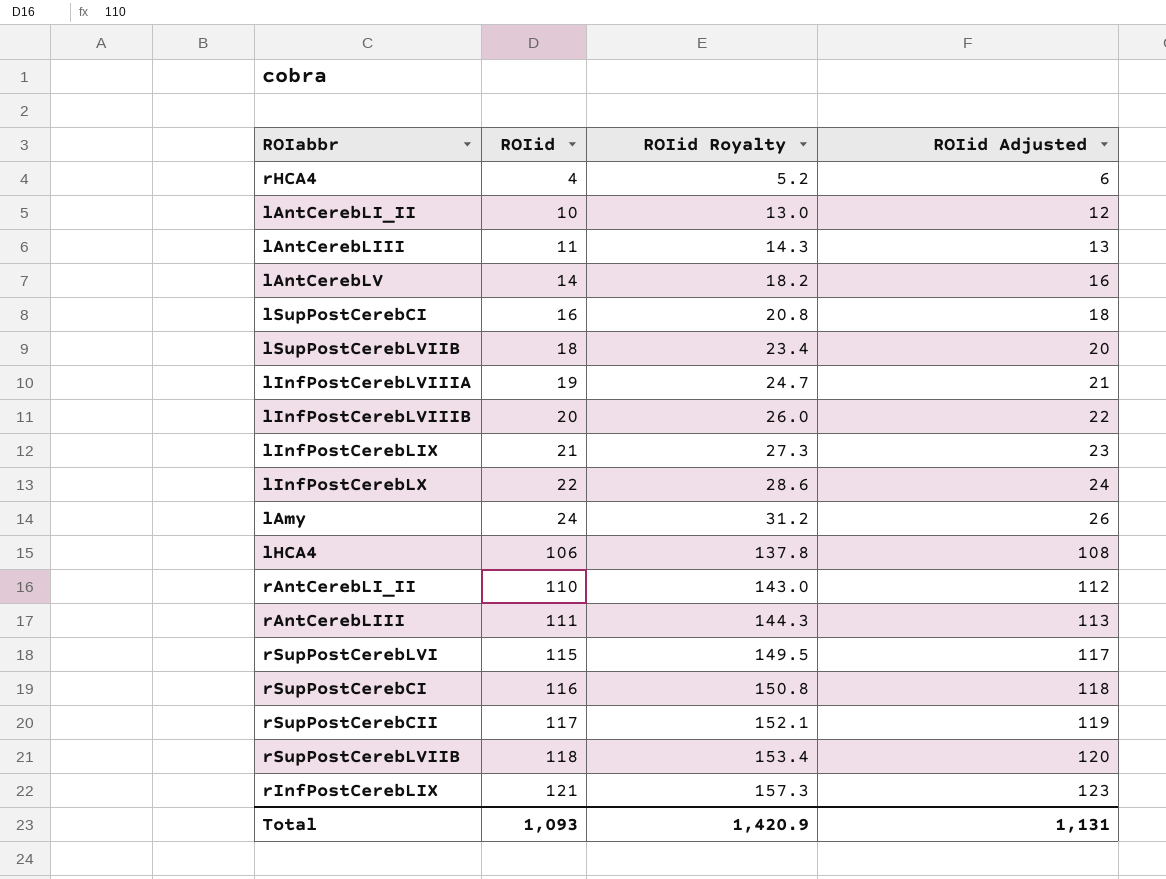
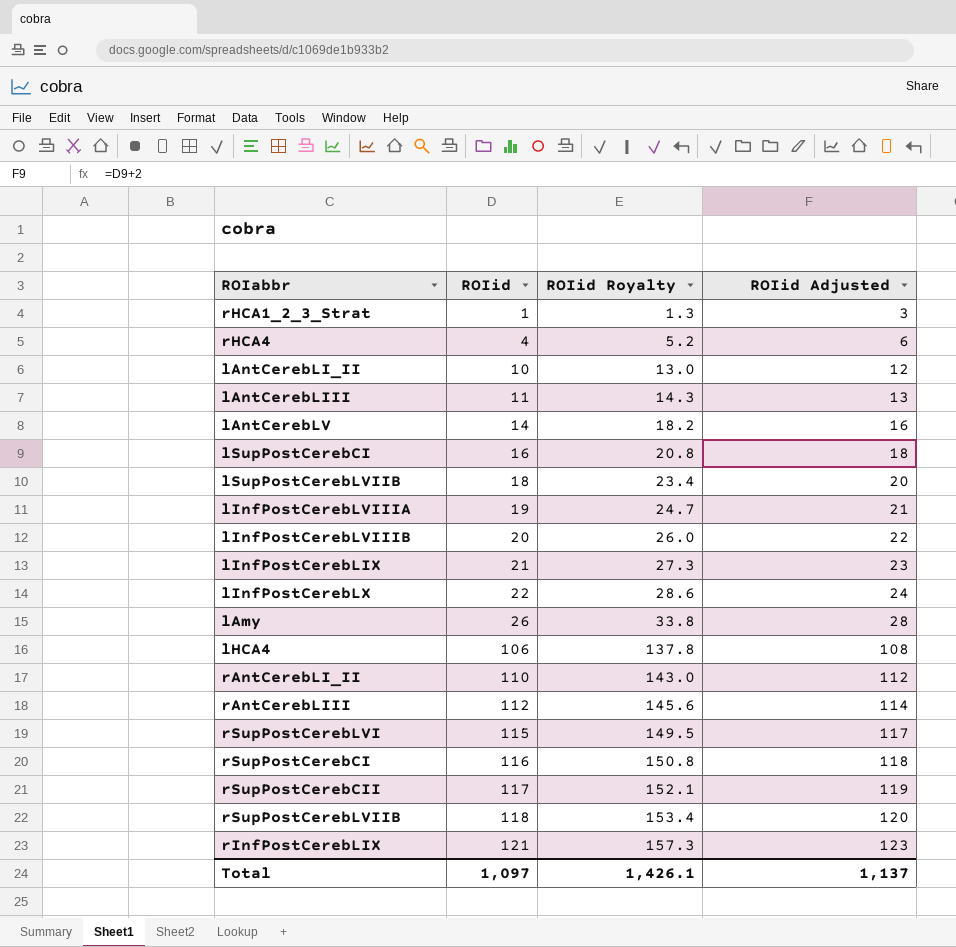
row rHCA1_2_3_Strat: none -> 1 | 1.3 | 3
lAmy | ROIid: 24 -> 26
lAmy | ROIid Royalty: 31.2 -> 33.8
lAmy | ROIid Adjusted: 26 -> 28
rAntCerebLIII | ROIid: 111 -> 112
rAntCerebLIII | ROIid Royalty: 144.3 -> 145.6
rAntCerebLIII | ROIid Adjusted: 113 -> 114
Total | ROIid: 1,093 -> 1,097
Total | ROIid Royalty: 1,420.9 -> 1,426.1
Total | ROIid Adjusted: 1,131 -> 1,137

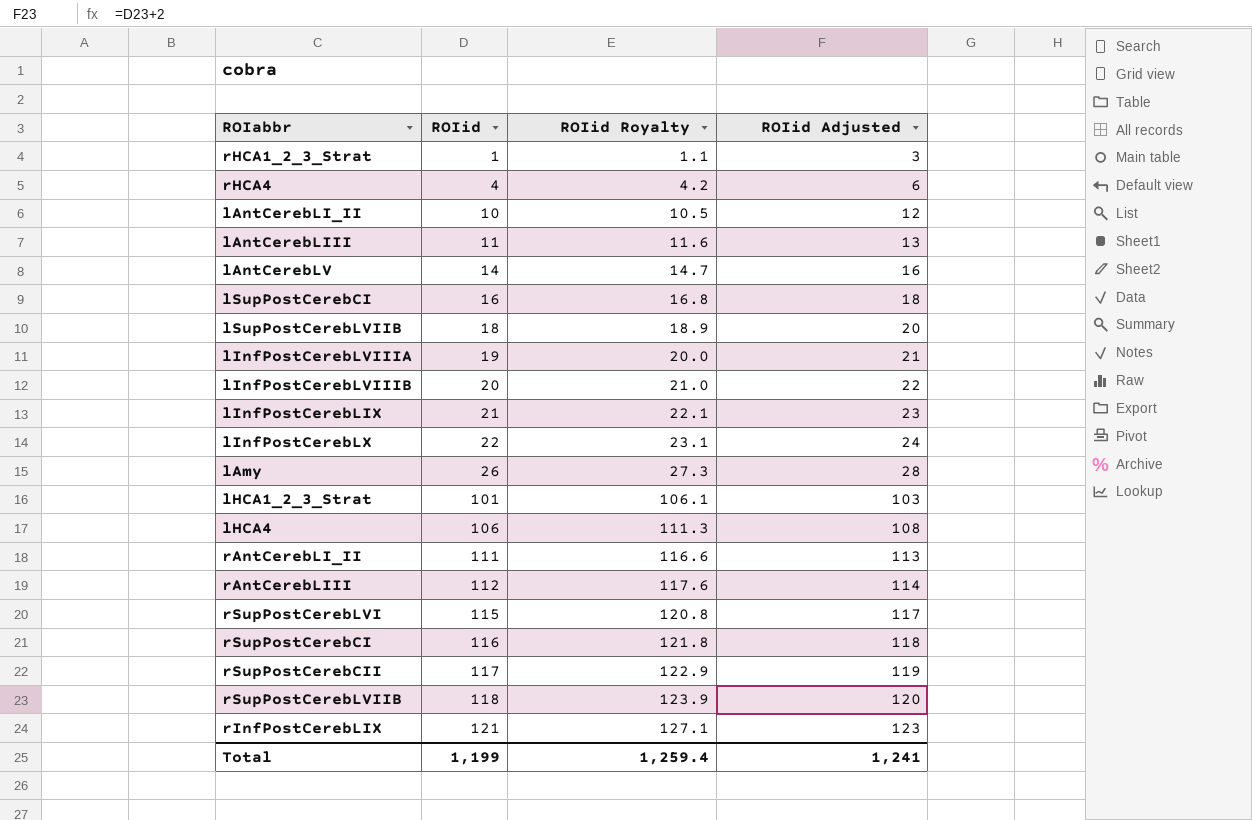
column ROIid Royalty | formula: [ROIid] * 1.3 -> [ROIid] * 1.05
row lHCA1_2_3_Strat: none -> 101 | 106.1 | 103
rAntCerebLI_II | ROIid: 110 -> 111
rAntCerebLI_II | ROIid Adjusted: 112 -> 113
Total | ROIid: 1,097 -> 1,199
Total | ROIid Royalty: 1,426.1 -> 1,259.4
Total | ROIid Adjusted: 1,137 -> 1,241

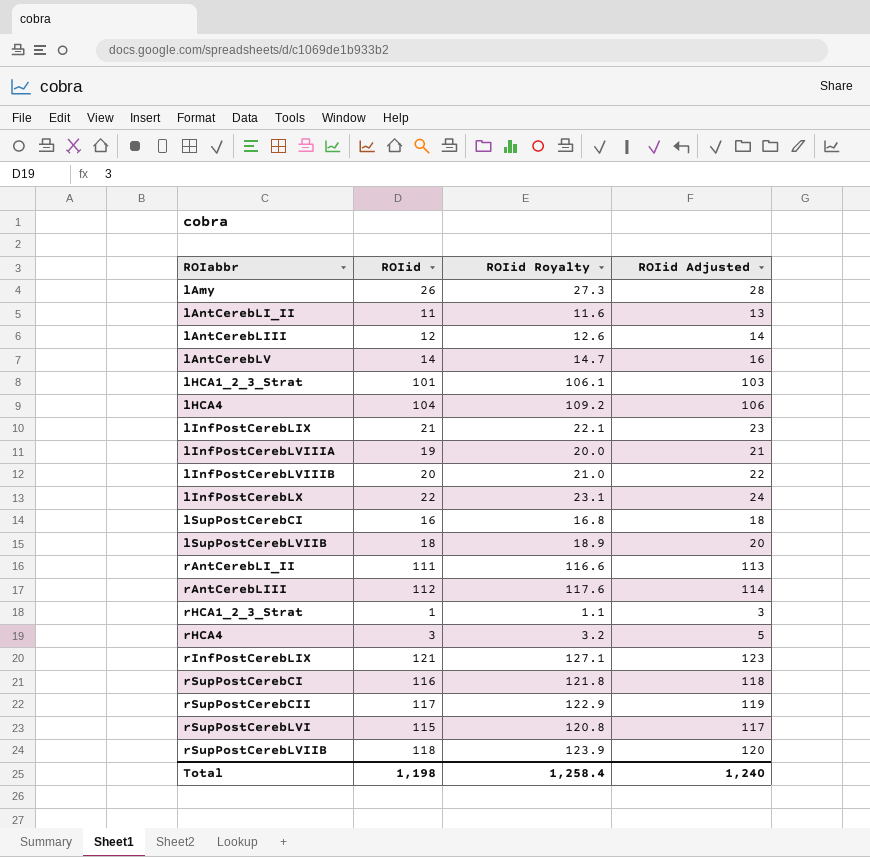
row order: ROIid ascending -> ROIabbr ascending
lAntCerebLI_II | ROIid: 10 -> 11
lAntCerebLI_II | ROIid Royalty: 10.5 -> 11.6
lAntCerebLI_II | ROIid Adjusted: 12 -> 13
lAntCerebLIII | ROIid: 11 -> 12
lAntCerebLIII | ROIid Royalty: 11.6 -> 12.6
lAntCerebLIII | ROIid Adjusted: 13 -> 14
lHCA4 | ROIid: 106 -> 104
lHCA4 | ROIid Royalty: 111.3 -> 109.2
lHCA4 | ROIid Adjusted: 108 -> 106
rHCA4 | ROIid: 4 -> 3
rHCA4 | ROIid Royalty: 4.2 -> 3.2
rHCA4 | ROIid Adjusted: 6 -> 5
Total | ROIid: 1,199 -> 1,198
Total | ROIid Royalty: 1,259.4 -> 1,258.4
Total | ROIid Adjusted: 1,241 -> 1,240

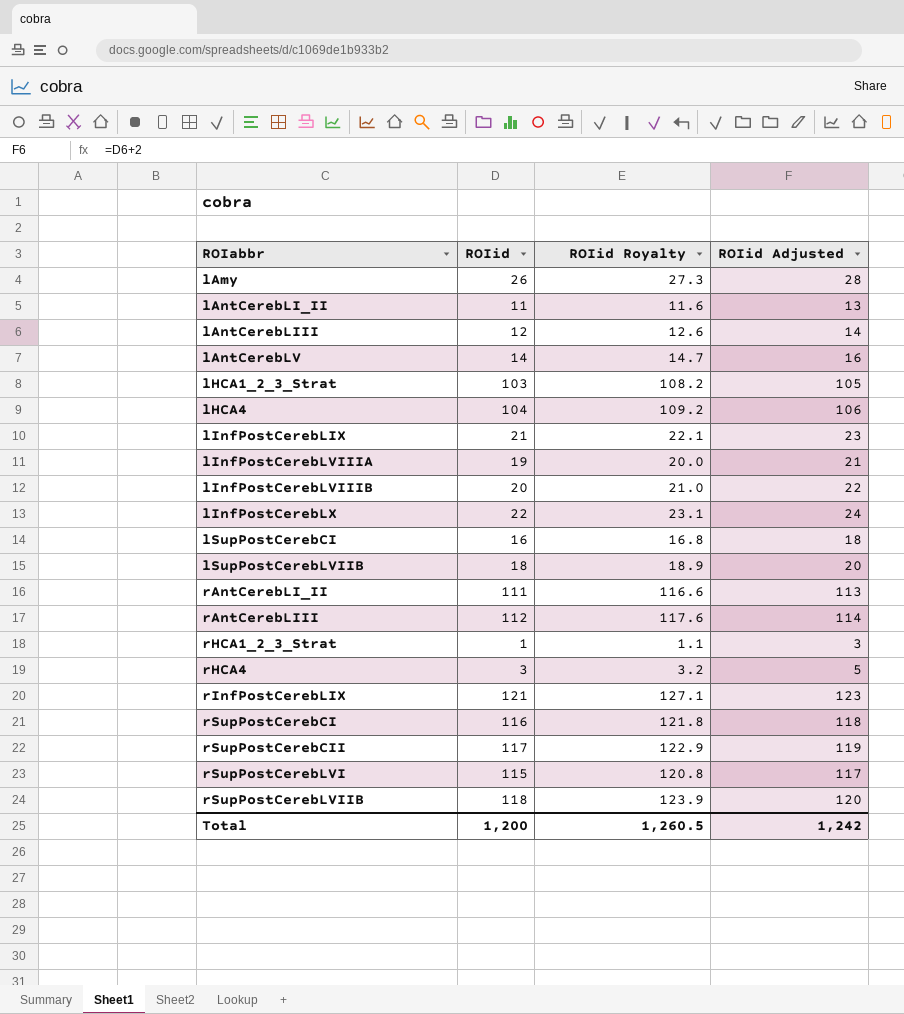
lHCA1_2_3_Strat | ROIid: 101 -> 103
lHCA1_2_3_Strat | ROIid Royalty: 106.1 -> 108.2
lHCA1_2_3_Strat | ROIid Adjusted: 103 -> 105
Total | ROIid: 1,198 -> 1,200
Total | ROIid Royalty: 1,258.4 -> 1,260.5
Total | ROIid Adjusted: 1,240 -> 1,242

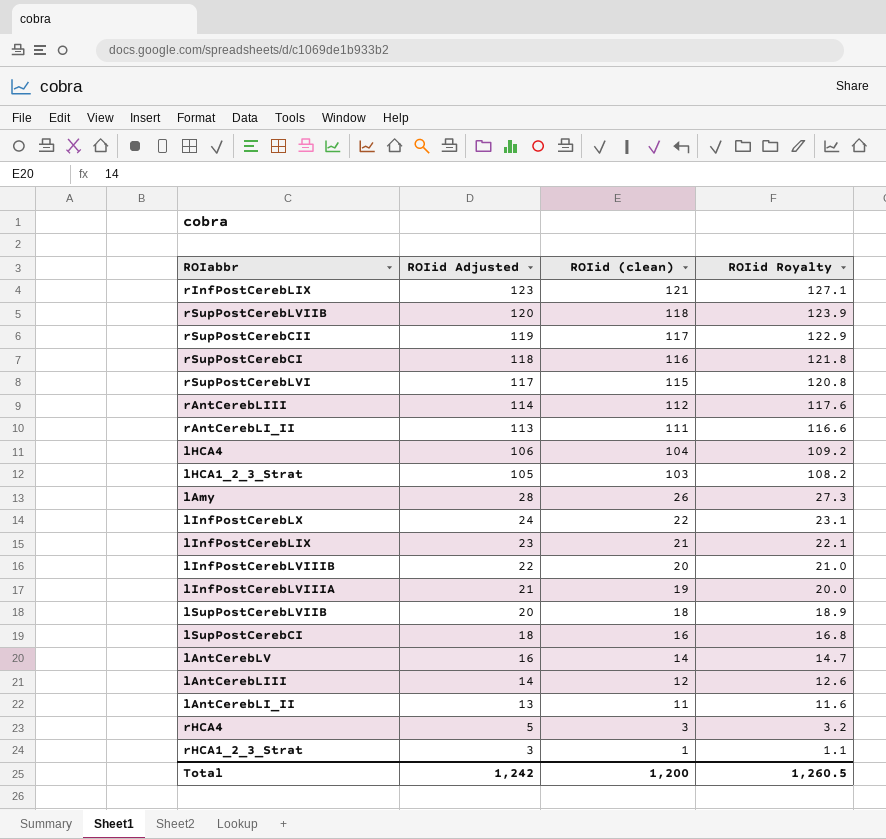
row order: ROIabbr ascending -> ROIid Adjusted descending
column ROIid Adjusted | position: 4 -> 2
column name: ROIid -> ROIid (clean)

